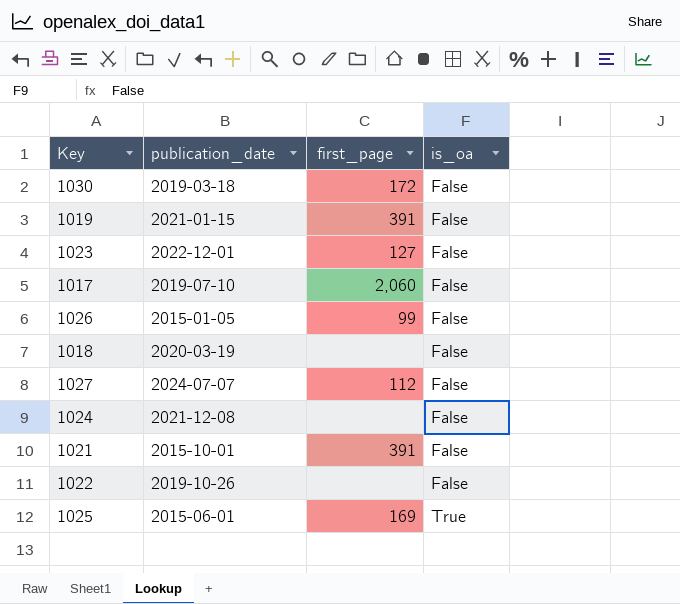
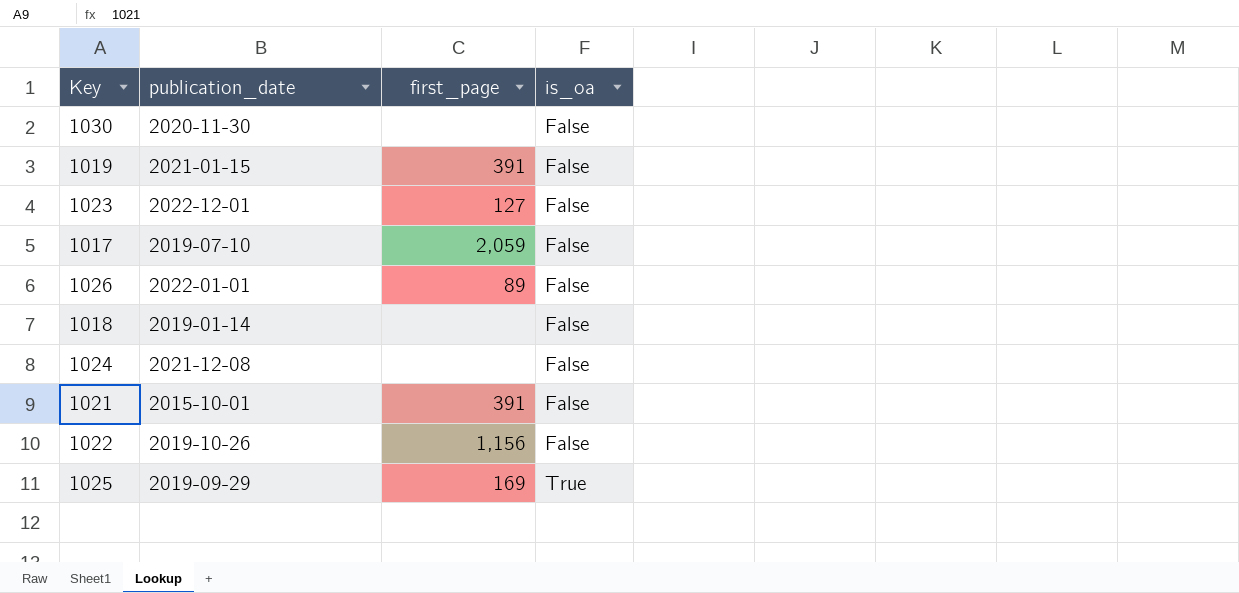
row 1027: 2024-07-07 | 112 | False -> none
1030 | publication_date: 2019-03-18 -> 2020-11-30
1030 | first_page: 172 -> none
1017 | first_page: 2,060 -> 2,059
1026 | publication_date: 2015-01-05 -> 2022-01-01
1026 | first_page: 99 -> 89
1018 | publication_date: 2020-03-19 -> 2019-01-14
1022 | first_page: none -> 1,156
1025 | publication_date: 2015-06-01 -> 2019-09-29

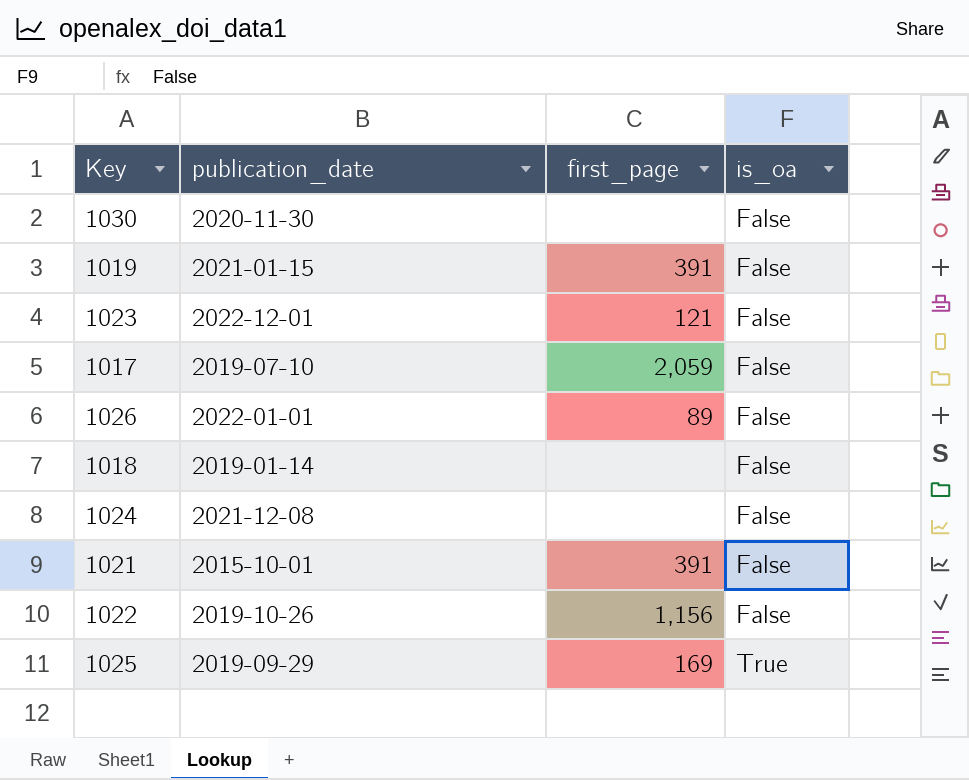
1023 | first_page: 127 -> 121

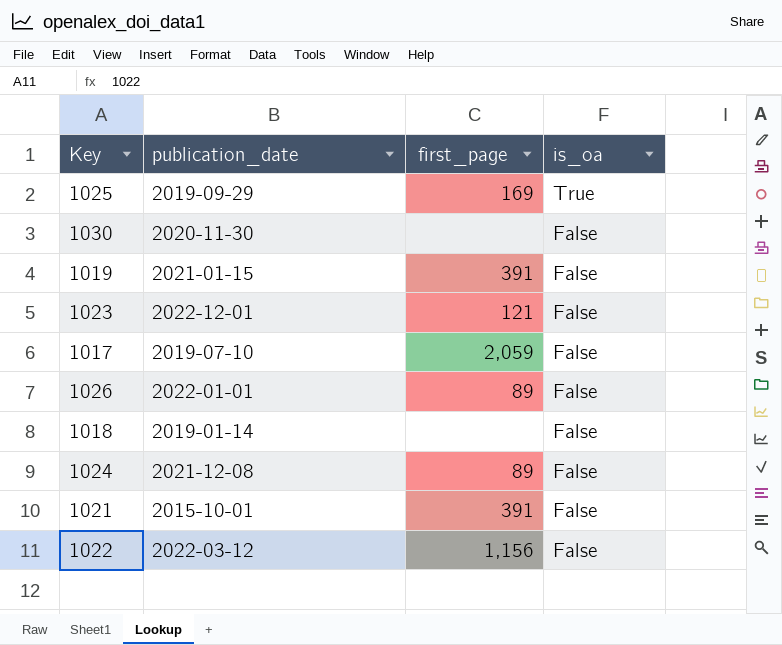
row order: is_oa ascending -> is_oa descending
1024 | first_page: none -> 89
1022 | publication_date: 2019-10-26 -> 2022-03-12

